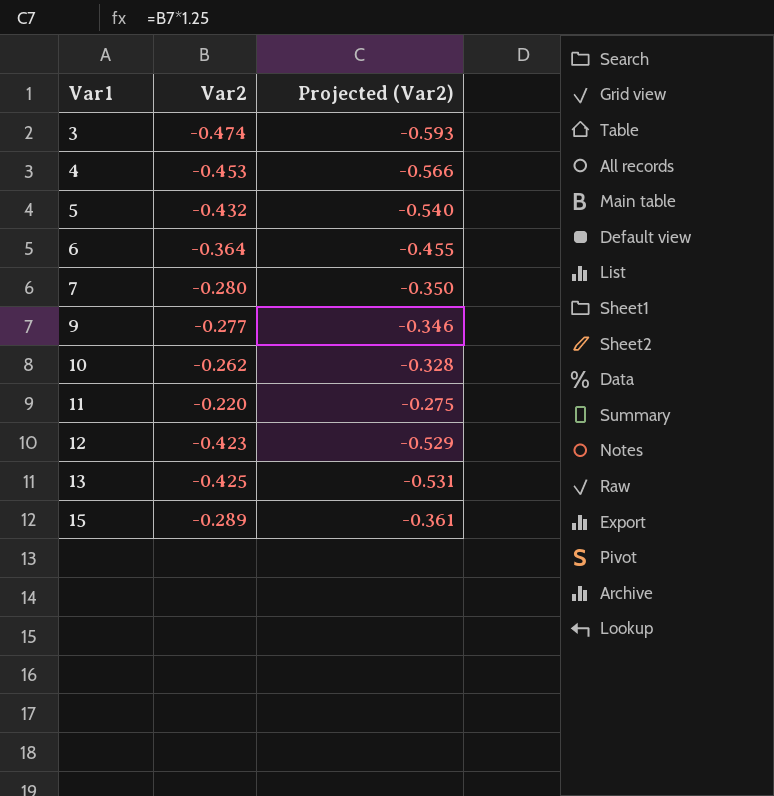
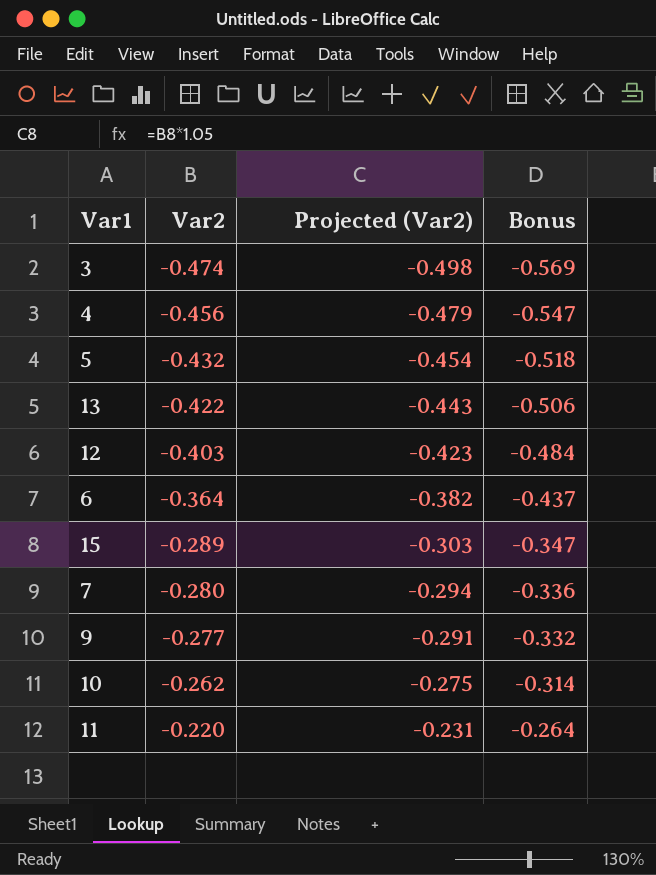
row order: Var1 ascending -> Var2 ascending
column Projected (Var2) | formula: [Var2] * 1.25 -> [Var2] * 1.05
column Bonus | formula: none -> [Var2] * 1.2
4 | Var2: -0.453 -> -0.456
13 | Var2: -0.425 -> -0.422
12 | Var2: -0.423 -> -0.403

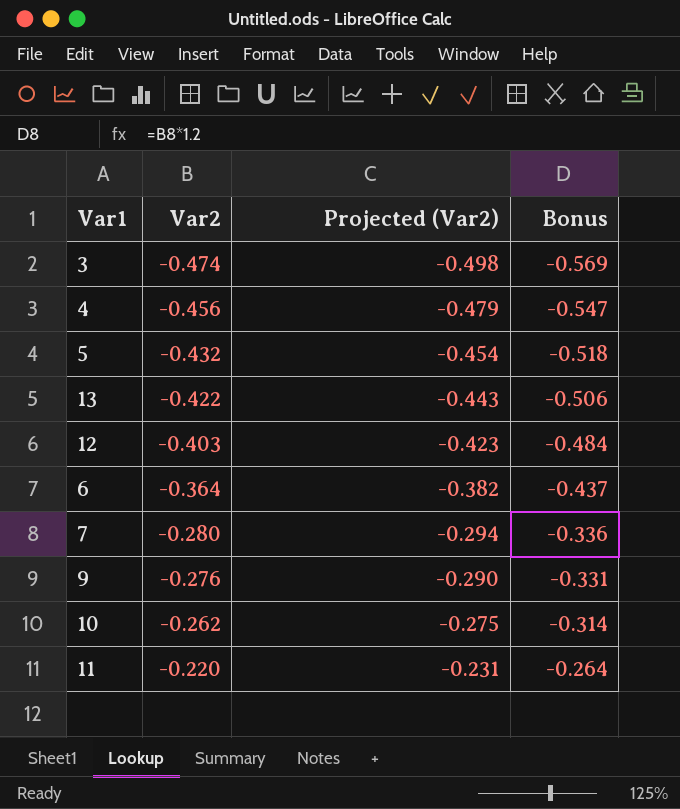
row 15: -0.289 | -0.303 | -0.347 -> none
9 | Var2: -0.277 -> -0.276
9 | Projected (Var2): -0.291 -> -0.290
9 | Bonus: -0.332 -> -0.331

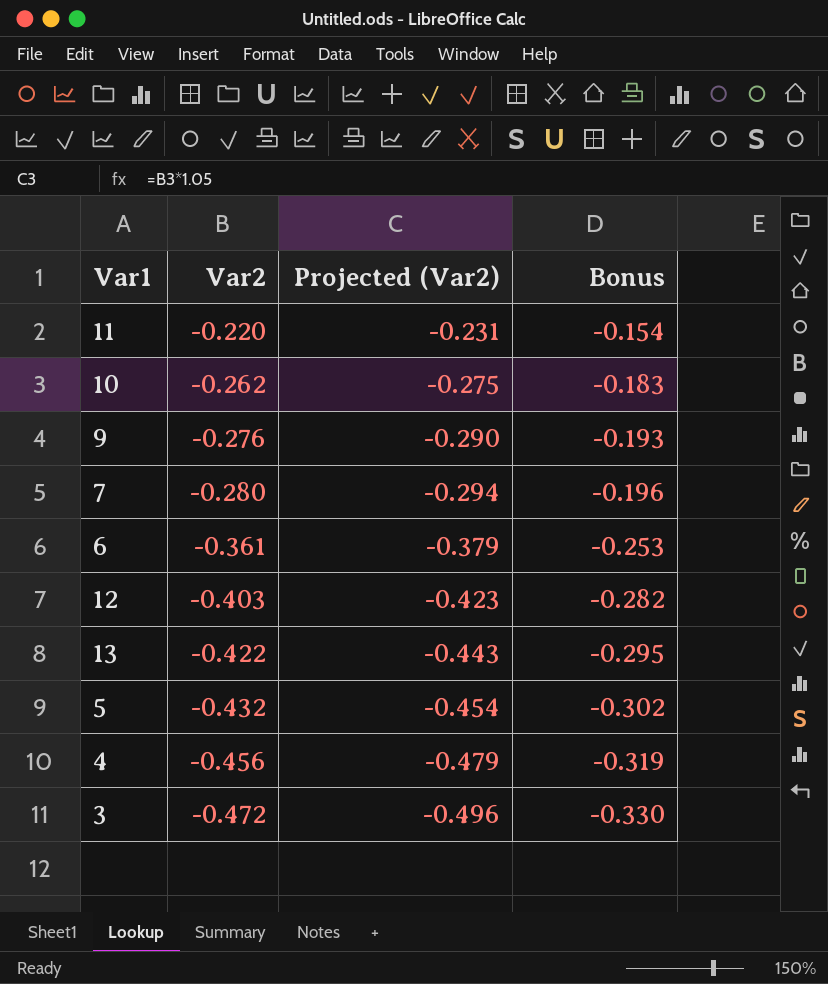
row order: Var2 ascending -> Var2 descending
column Bonus | formula: [Var2] * 1.2 -> [Var2] * 0.7
6 | Var2: -0.364 -> -0.361
6 | Projected (Var2): -0.382 -> -0.379
3 | Var2: -0.474 -> -0.472
3 | Projected (Var2): -0.498 -> -0.496

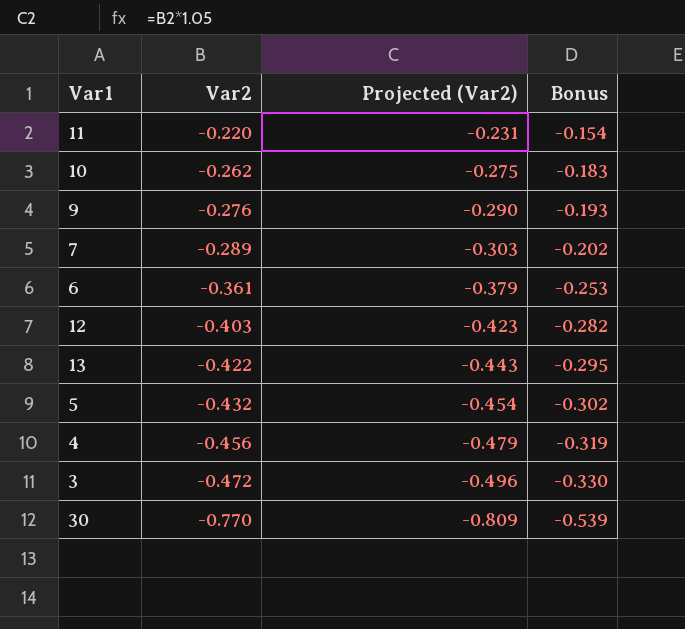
7 | Var2: -0.280 -> -0.289
7 | Projected (Var2): -0.294 -> -0.303
7 | Bonus: -0.196 -> -0.202
row 30: none -> -0.770 | -0.809 | -0.539

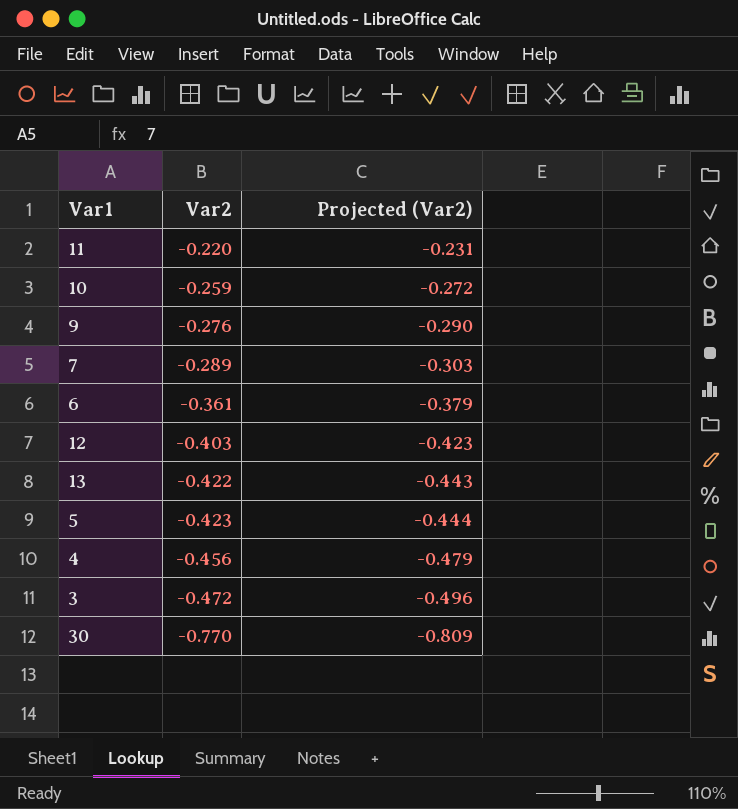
column Bonus | formula: [Var2] * 0.7 -> none
10 | Var2: -0.262 -> -0.259
10 | Projected (Var2): -0.275 -> -0.272
5 | Var2: -0.432 -> -0.423
5 | Projected (Var2): -0.454 -> -0.444

